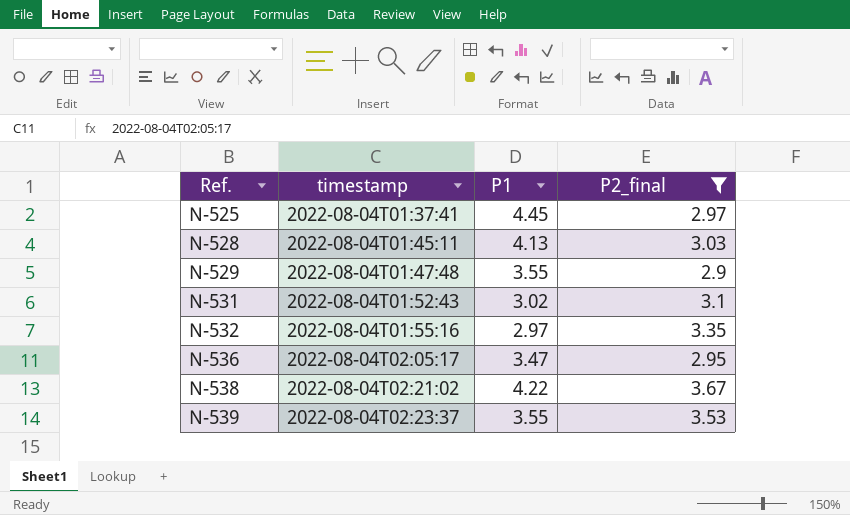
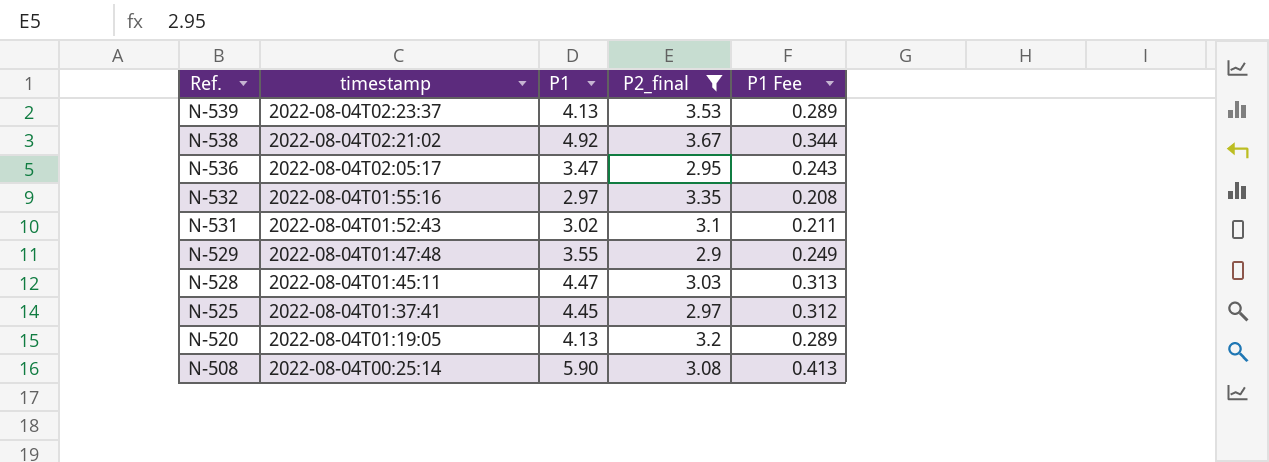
row order: Ref. ascending -> Ref. descending
column P1 Fee | formula: none -> [P1] * 0.07
N-539 | P1: 3.55 -> 4.13
N-538 | P1: 4.22 -> 4.92
N-528 | P1: 4.13 -> 4.47
row N-520: none -> 2022-08-04T01:19:05 | 4.13 | 3.2 | 0.289
row N-508: none -> 2022-08-04T00:25:14 | 5.90 | 3.08 | 0.413

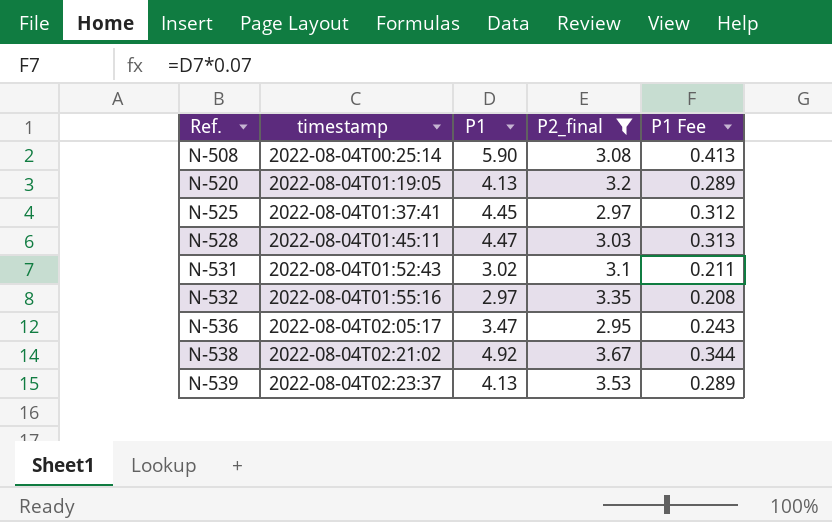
row order: Ref. descending -> Ref. ascending
row N-529: 2022-08-04T01:47:48 | 3.55 | 2.9 | 0.249 -> none

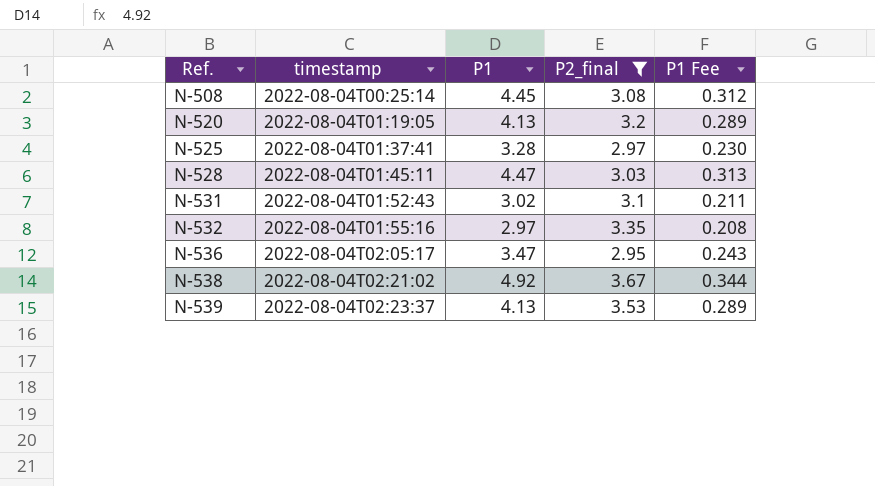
N-508 | P1: 5.90 -> 4.45
N-508 | P1 Fee: 0.413 -> 0.312
N-525 | P1: 4.45 -> 3.28
N-525 | P1 Fee: 0.312 -> 0.230

